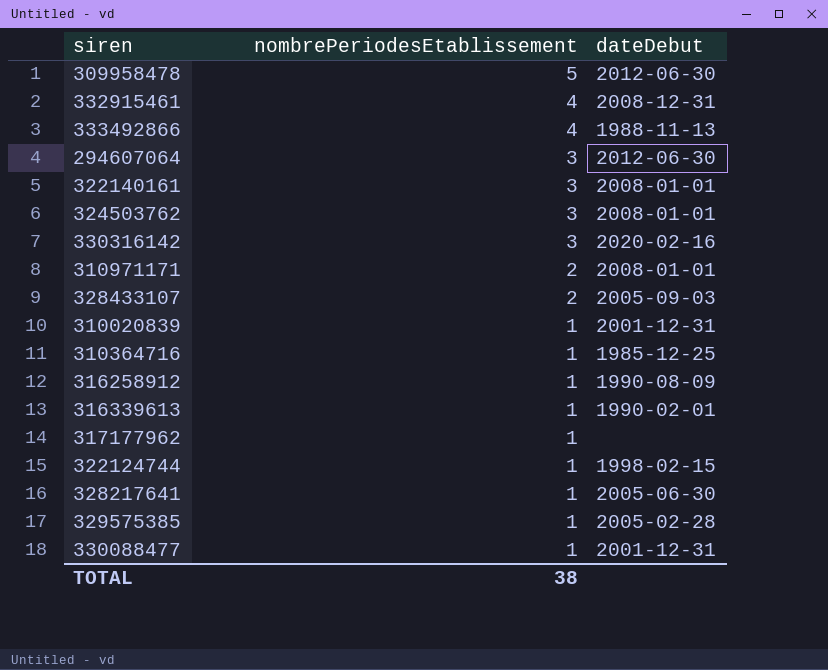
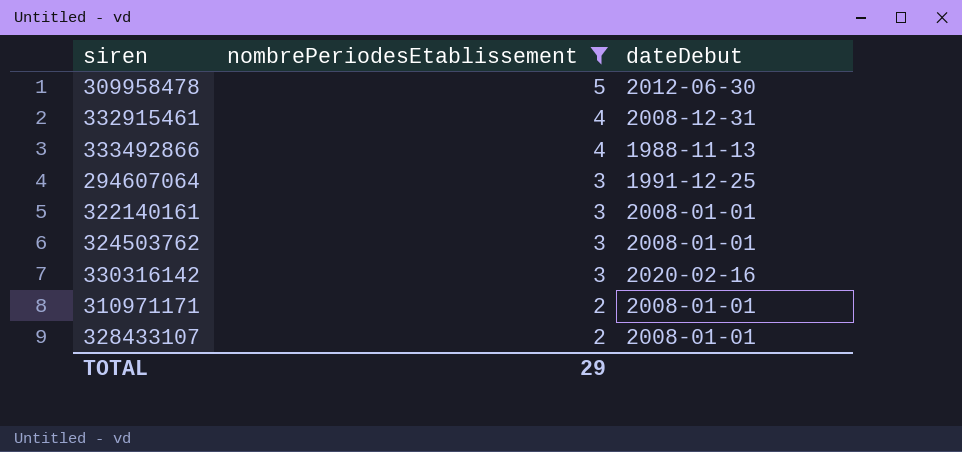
filter: none -> nombrePeriodesEtablissement != 1
294607064 | dateDebut: 2012-06-30 -> 1991-12-25
328433107 | dateDebut: 2005-09-03 -> 2008-01-01
TOTAL | nombrePeriodesEtablissement: 38 -> 29

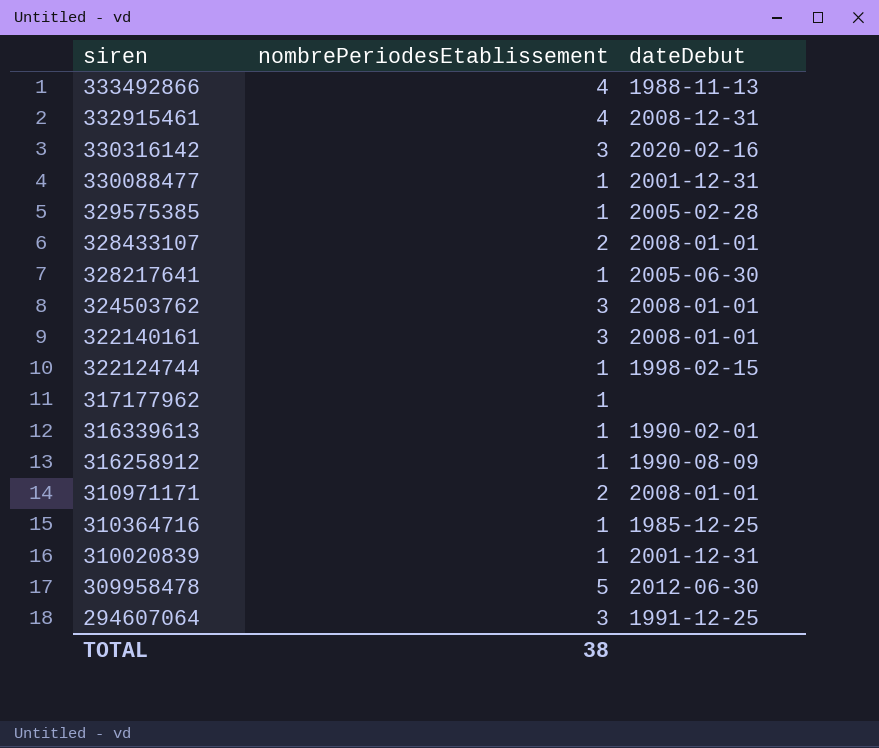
filter: nombrePeriodesEtablissement != 1 -> none
row order: nombrePeriodesEtablissement descending -> siren descending
TOTAL | nombrePeriodesEtablissement: 29 -> 38

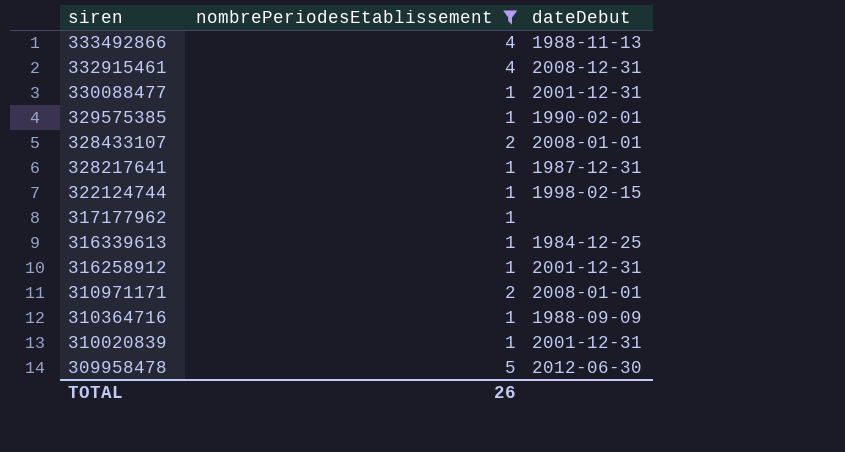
filter: none -> nombrePeriodesEtablissement != 3
329575385 | dateDebut: 2005-02-28 -> 1990-02-01
328217641 | dateDebut: 2005-06-30 -> 1987-12-31
316339613 | dateDebut: 1990-02-01 -> 1984-12-25
316258912 | dateDebut: 1990-08-09 -> 2001-12-31
310364716 | dateDebut: 1985-12-25 -> 1988-09-09
TOTAL | nombrePeriodesEtablissement: 38 -> 26

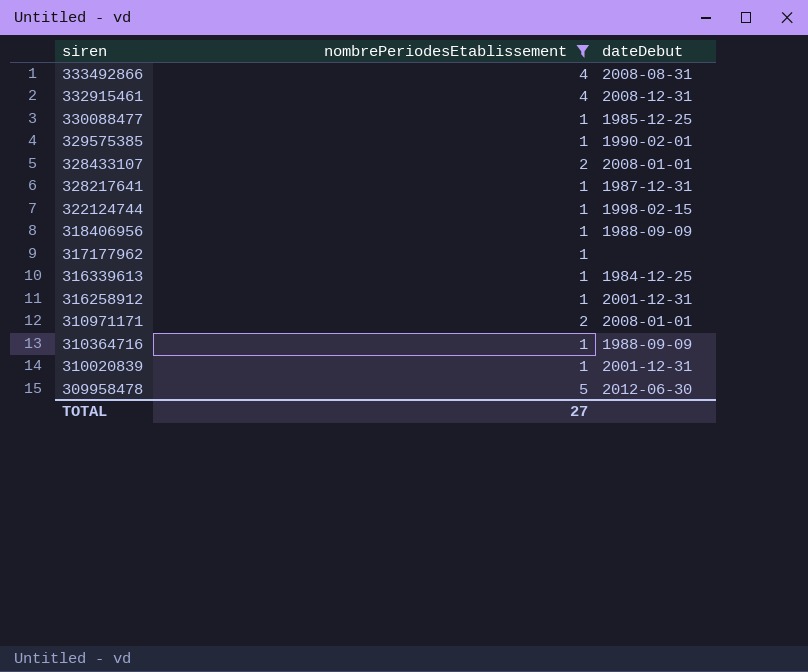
333492866 | dateDebut: 1988-11-13 -> 2008-08-31
330088477 | dateDebut: 2001-12-31 -> 1985-12-25
row 318406956: none -> 1 | 1988-09-09
TOTAL | nombrePeriodesEtablissement: 26 -> 27

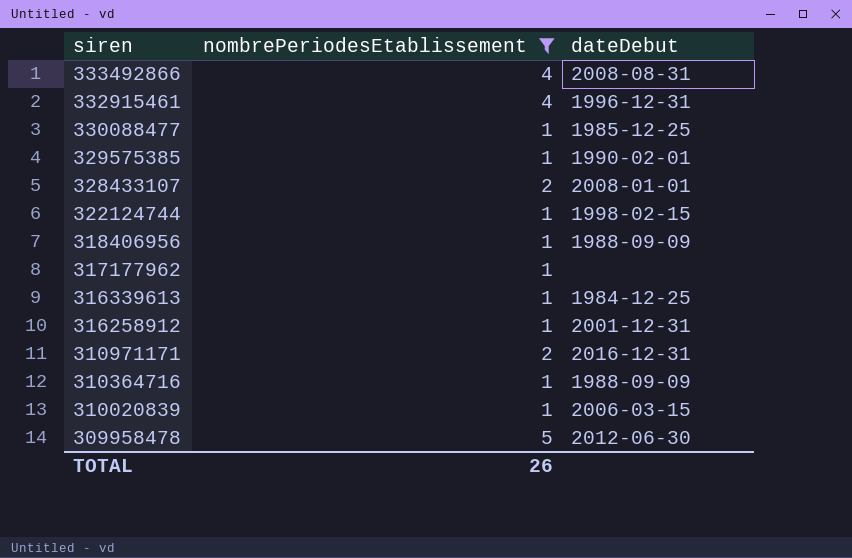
row 328217641: 1 | 1987-12-31 -> none
332915461 | dateDebut: 2008-12-31 -> 1996-12-31
310971171 | dateDebut: 2008-01-01 -> 2016-12-31
310020839 | dateDebut: 2001-12-31 -> 2006-03-15
TOTAL | nombrePeriodesEtablissement: 27 -> 26

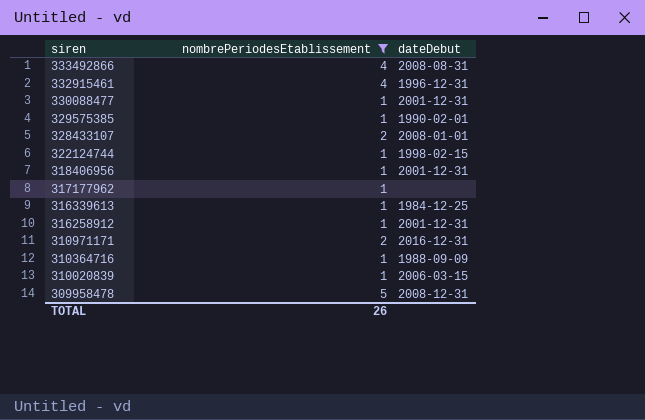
330088477 | dateDebut: 1985-12-25 -> 2001-12-31
318406956 | dateDebut: 1988-09-09 -> 2001-12-31
309958478 | dateDebut: 2012-06-30 -> 2008-12-31

